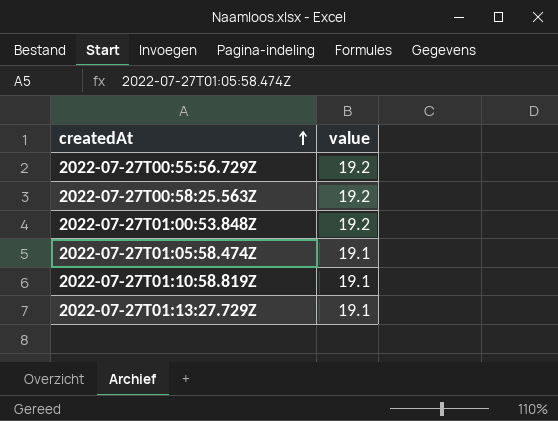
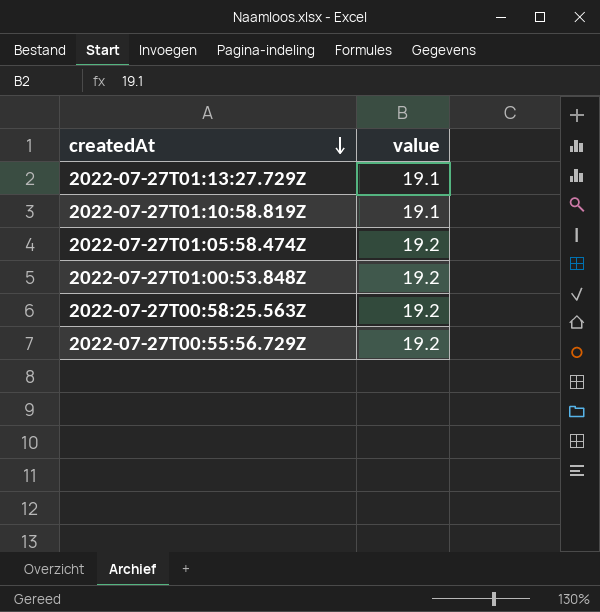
row order: createdAt ascending -> createdAt descending
2022-07-27T01:05:58.474Z | value: 19.1 -> 19.2

